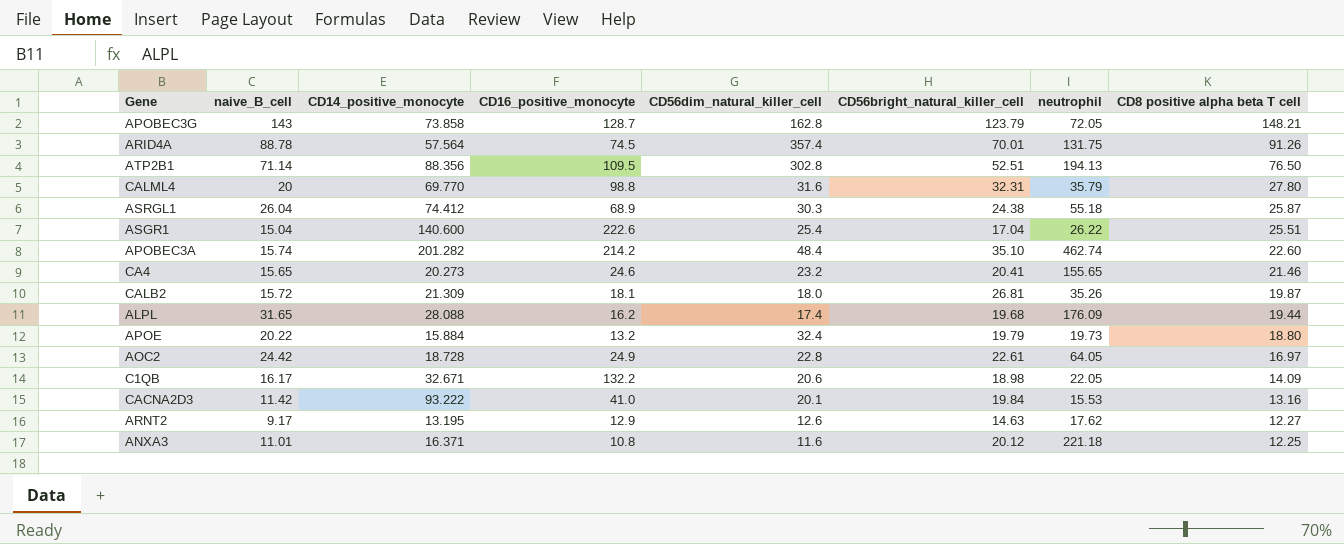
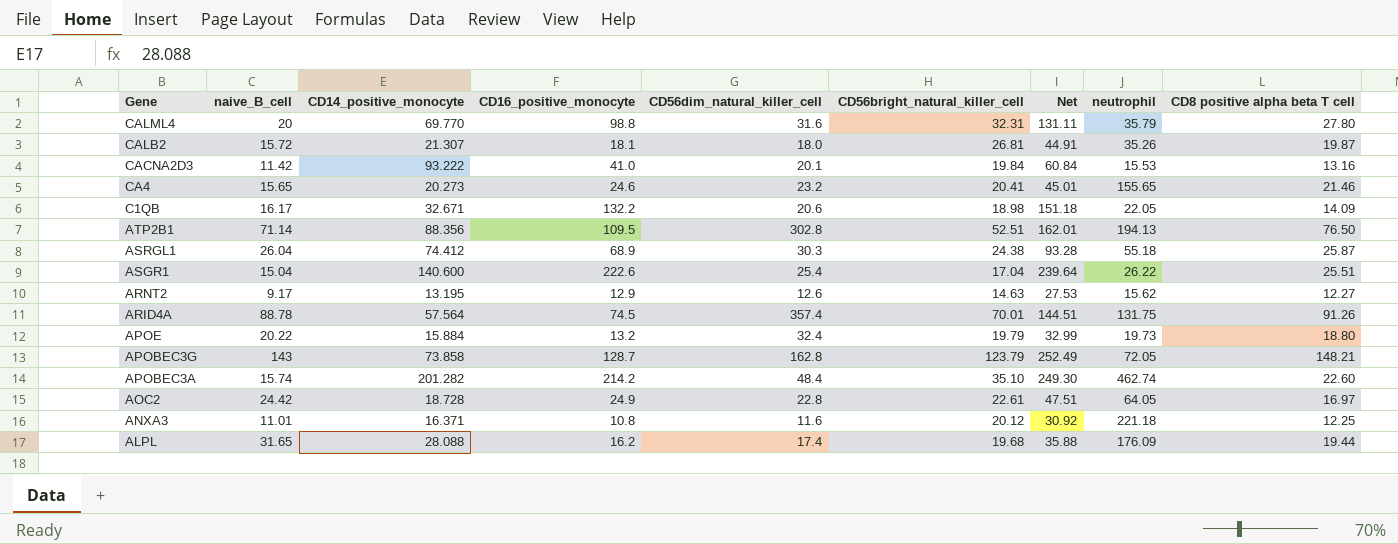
row order: CD8 positive alpha beta T cell descending -> Gene descending
column Net | formula: none -> [CD16_positive_monocyte] + [CD56bright_natural_killer_cell]
CALB2 | CD14_positive_monocyte: 21.309 -> 21.307
ARNT2 | neutrophil: 17.62 -> 15.62

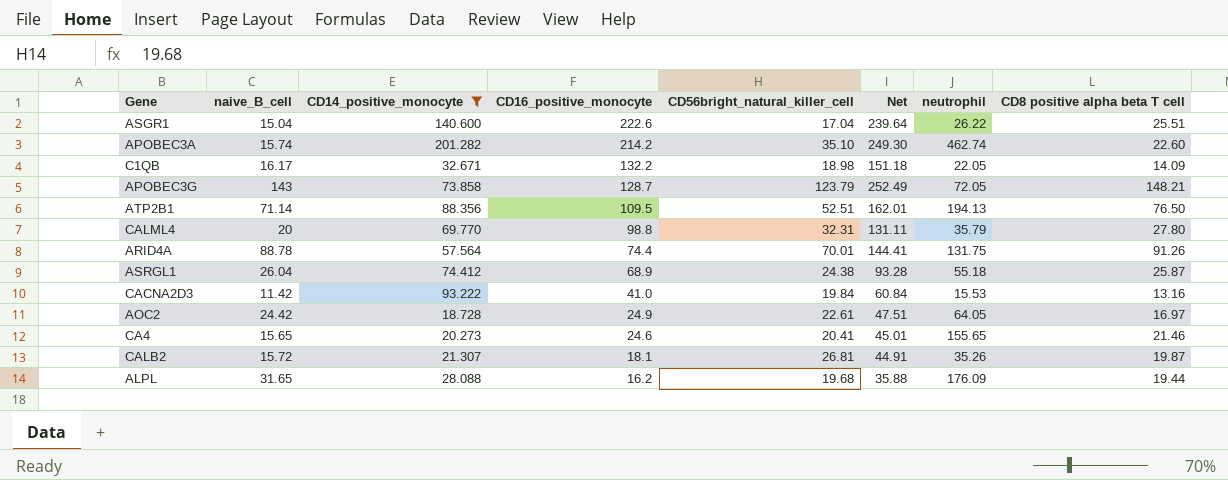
filter: none -> CD14_positive_monocyte >= 18.728
row order: Gene descending -> CD16_positive_monocyte descending
column CD56dim_natural_killer_cell | position: 5 -> none
ARID4A | CD16_positive_monocyte: 74.5 -> 74.4
ARID4A | Net: 144.51 -> 144.41

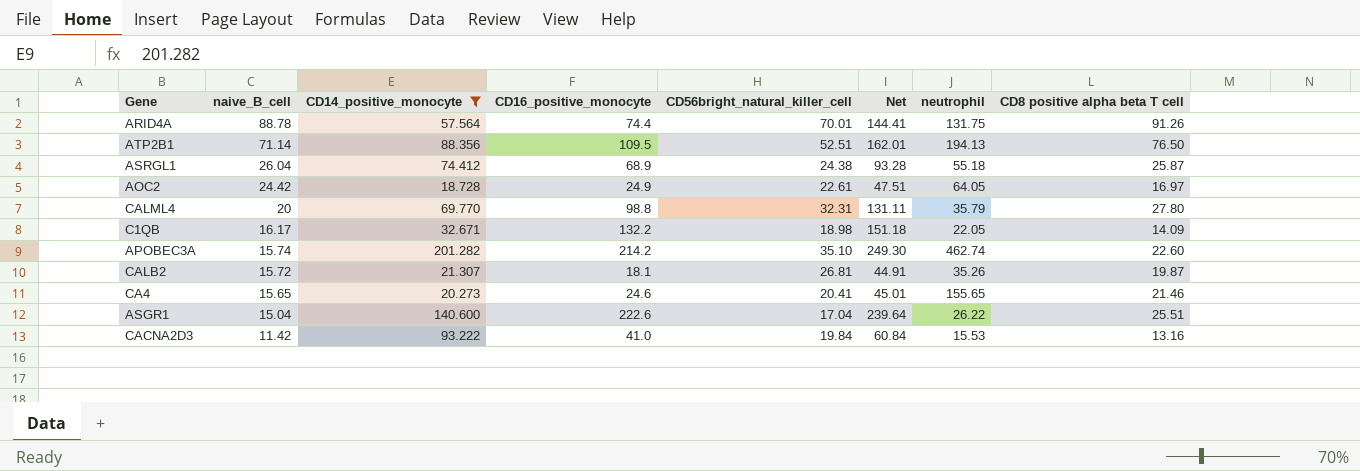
row order: CD16_positive_monocyte descending -> naive_B_cell descending
row APOBEC3G: 143 | 73.858 | 128.7 | 123.79 | 252.49 | 72.05 | 148.21 -> none
row ALPL: 31.65 | 28.088 | 16.2 | 19.68 | 35.88 | 176.09 | 19.44 -> none

